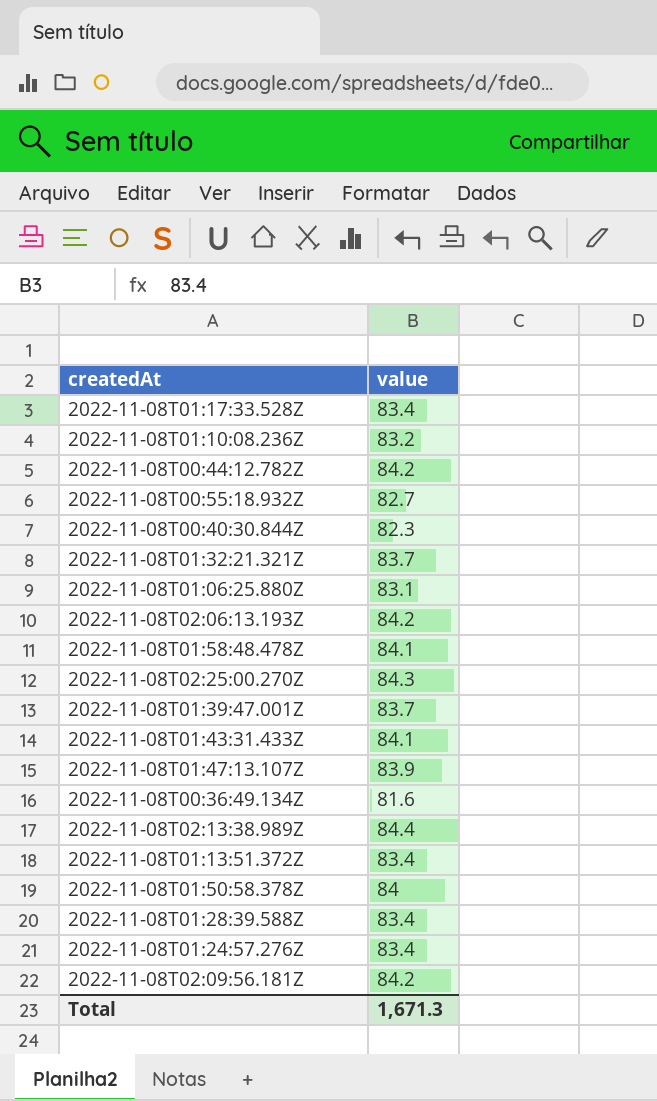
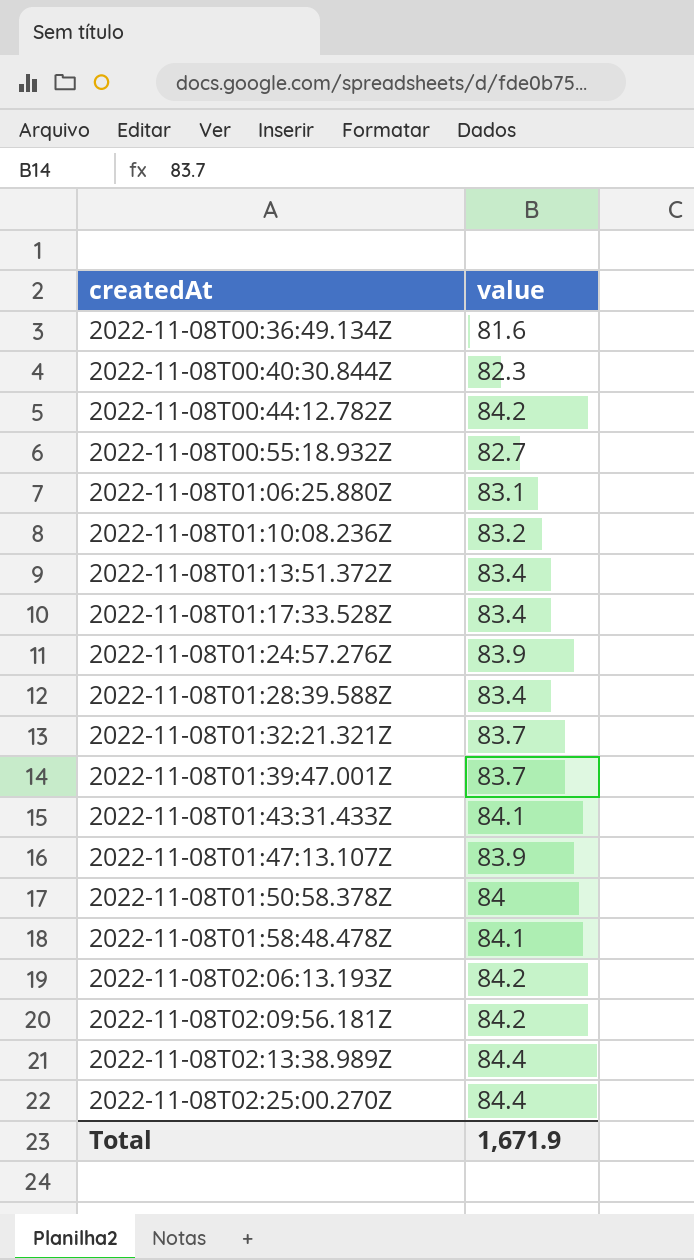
row order: none -> createdAt ascending
2022-11-08T01:24:57.276Z | value: 83.4 -> 83.9
2022-11-08T02:25:00.270Z | value: 84.3 -> 84.4
Total | value: 1,671.3 -> 1,671.9

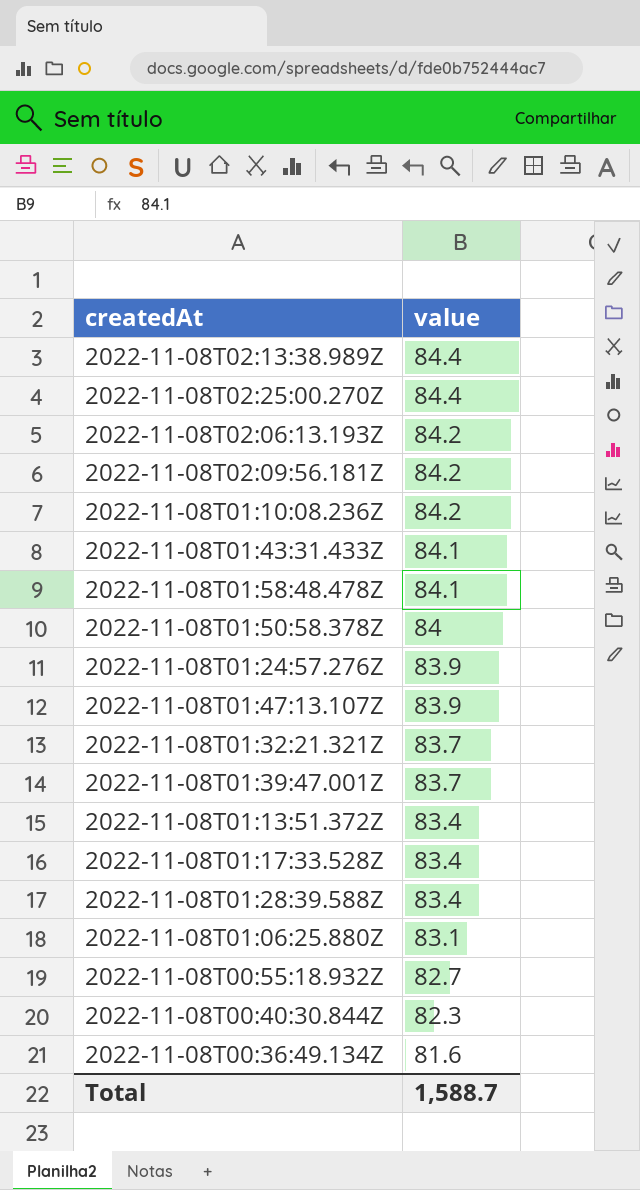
row order: createdAt ascending -> value descending
row 2022-11-08T00:44:12.782Z: 84.2 -> none
2022-11-08T01:10:08.236Z | value: 83.2 -> 84.2
Total | value: 1,671.9 -> 1,588.7

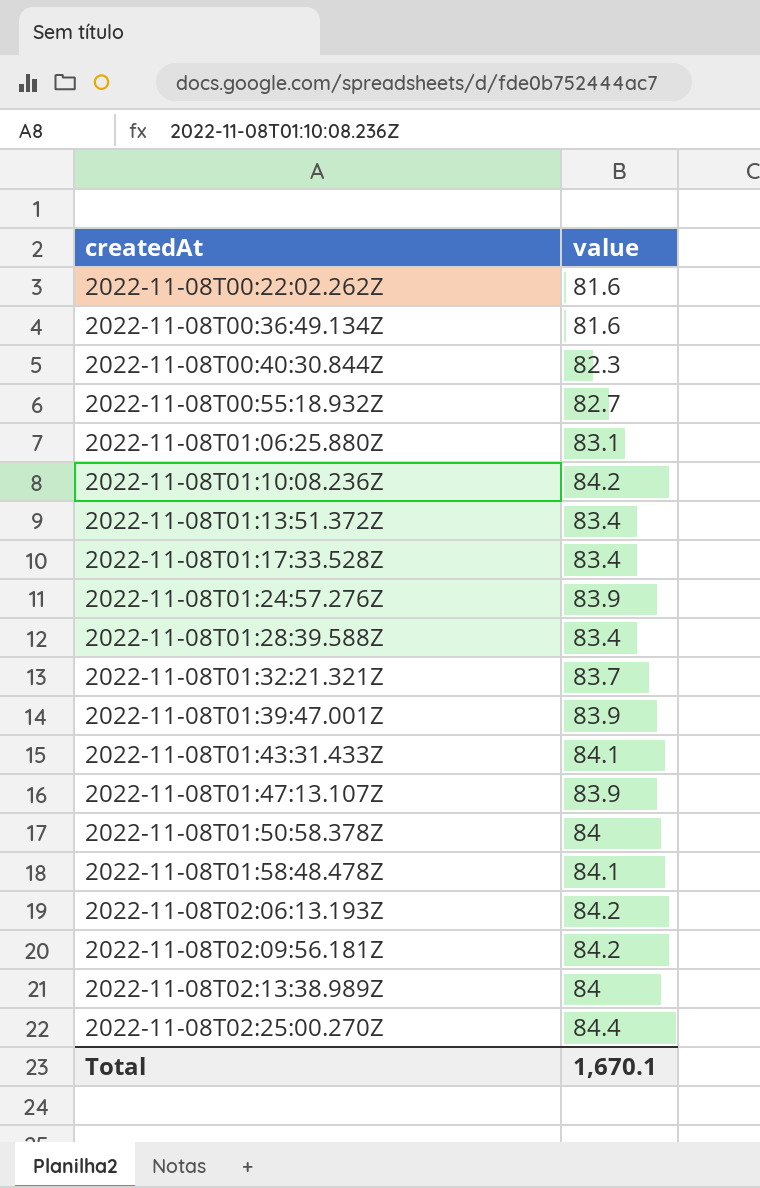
row order: value descending -> createdAt ascending
row 2022-11-08T00:22:02.262Z: none -> 81.6
2022-11-08T01:39:47.001Z | value: 83.7 -> 83.9
2022-11-08T02:13:38.989Z | value: 84.4 -> 84
Total | value: 1,588.7 -> 1,670.1

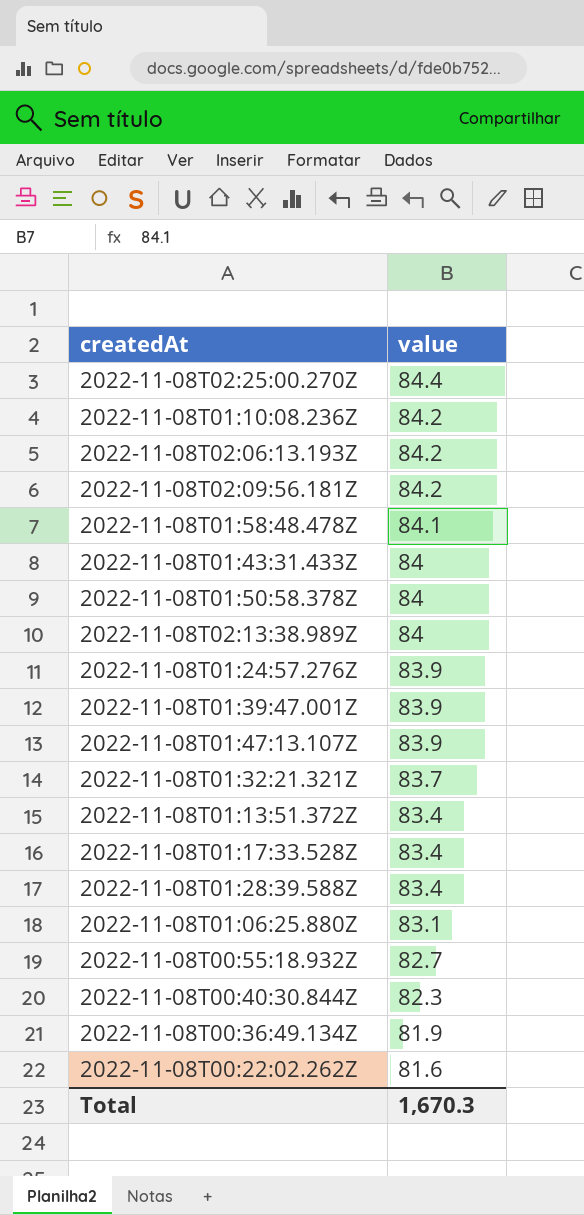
row order: createdAt ascending -> value descending
2022-11-08T01:43:31.433Z | value: 84.1 -> 84
2022-11-08T00:36:49.134Z | value: 81.6 -> 81.9
Total | value: 1,670.1 -> 1,670.3

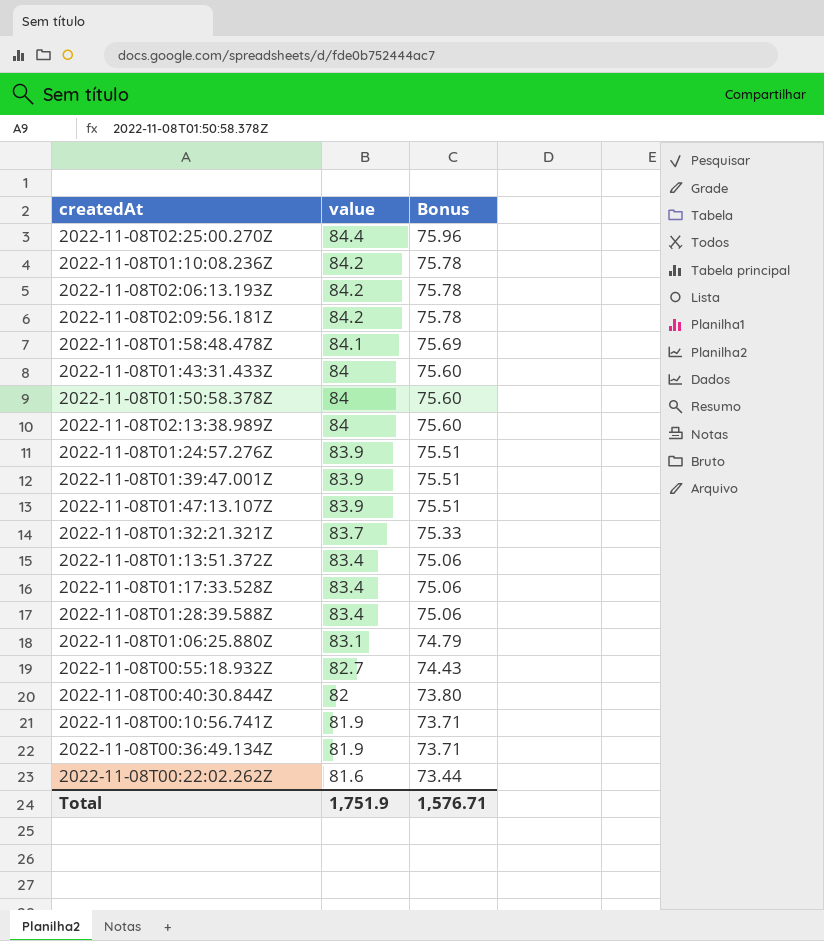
column Bonus | formula: none -> [value] * 0.9
2022-11-08T00:40:30.844Z | value: 82.3 -> 82
row 2022-11-08T00:10:56.741Z: none -> 81.9 | 73.71
Total | value: 1,670.3 -> 1,751.9

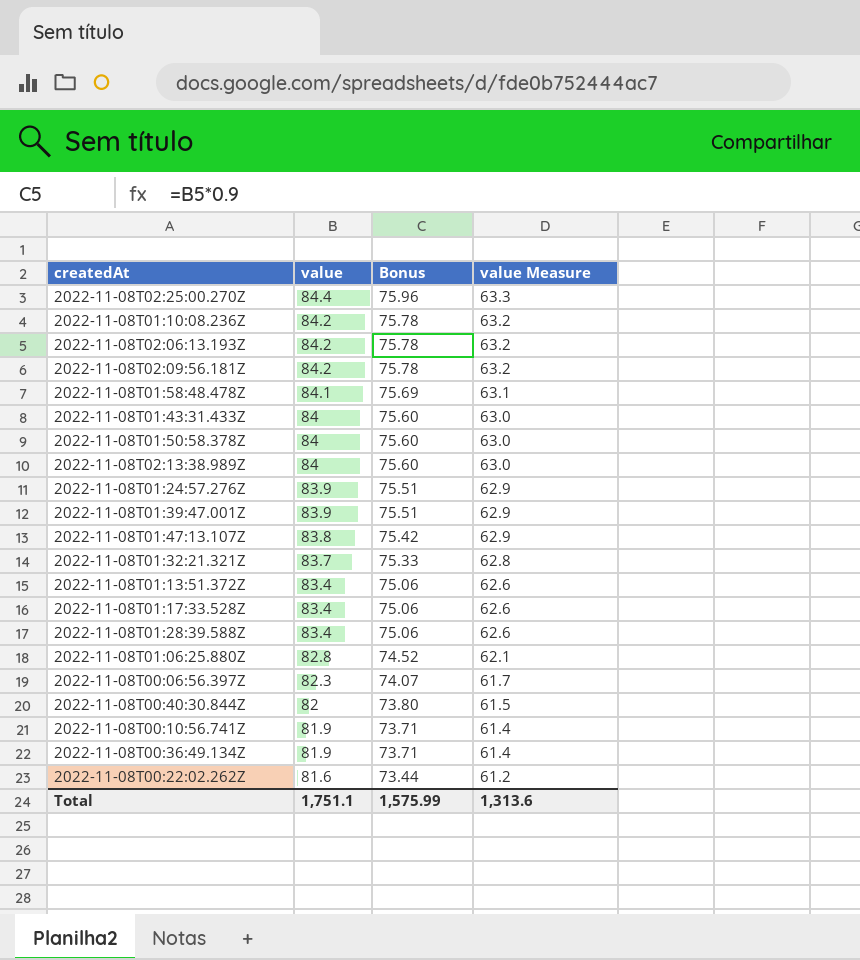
column value Measure | formula: none -> [value] * 0.75
row 2022-11-08T00:55:18.932Z: 82.7 | 74.43 -> none
2022-11-08T01:47:13.107Z | value: 83.9 -> 83.8
2022-11-08T01:47:13.107Z | Bonus: 75.51 -> 75.42
2022-11-08T01:06:25.880Z | value: 83.1 -> 82.8
2022-11-08T01:06:25.880Z | Bonus: 74.79 -> 74.52
row 2022-11-08T00:06:56.397Z: none -> 82.3 | 74.07 | 61.7
Total | value: 1,751.9 -> 1,751.1
Total | Bonus: 1,576.71 -> 1,575.99

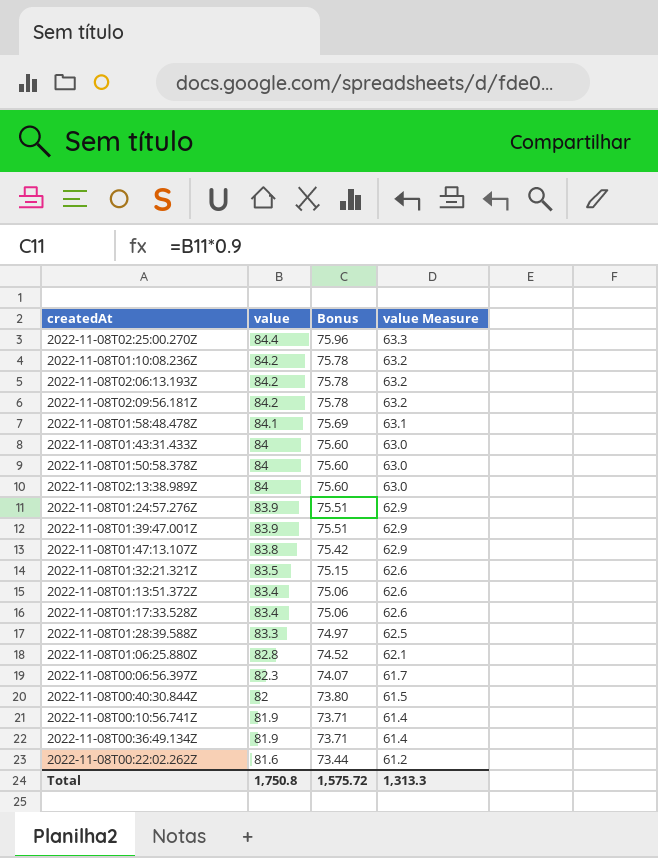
2022-11-08T01:32:21.321Z | value: 83.7 -> 83.5
2022-11-08T01:32:21.321Z | Bonus: 75.33 -> 75.15
2022-11-08T01:32:21.321Z | value Measure: 62.8 -> 62.6
2022-11-08T01:28:39.588Z | value: 83.4 -> 83.3
2022-11-08T01:28:39.588Z | Bonus: 75.06 -> 74.97
2022-11-08T01:28:39.588Z | value Measure: 62.6 -> 62.5
Total | value: 1,751.1 -> 1,750.8
Total | Bonus: 1,575.99 -> 1,575.72
Total | value Measure: 1,313.6 -> 1,313.3

